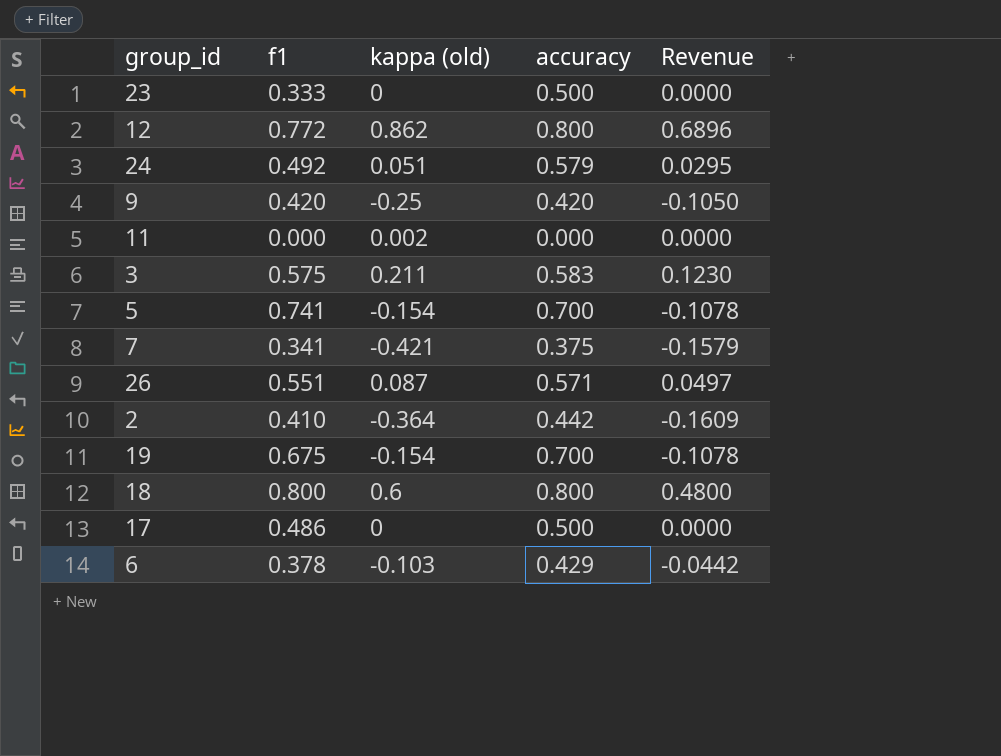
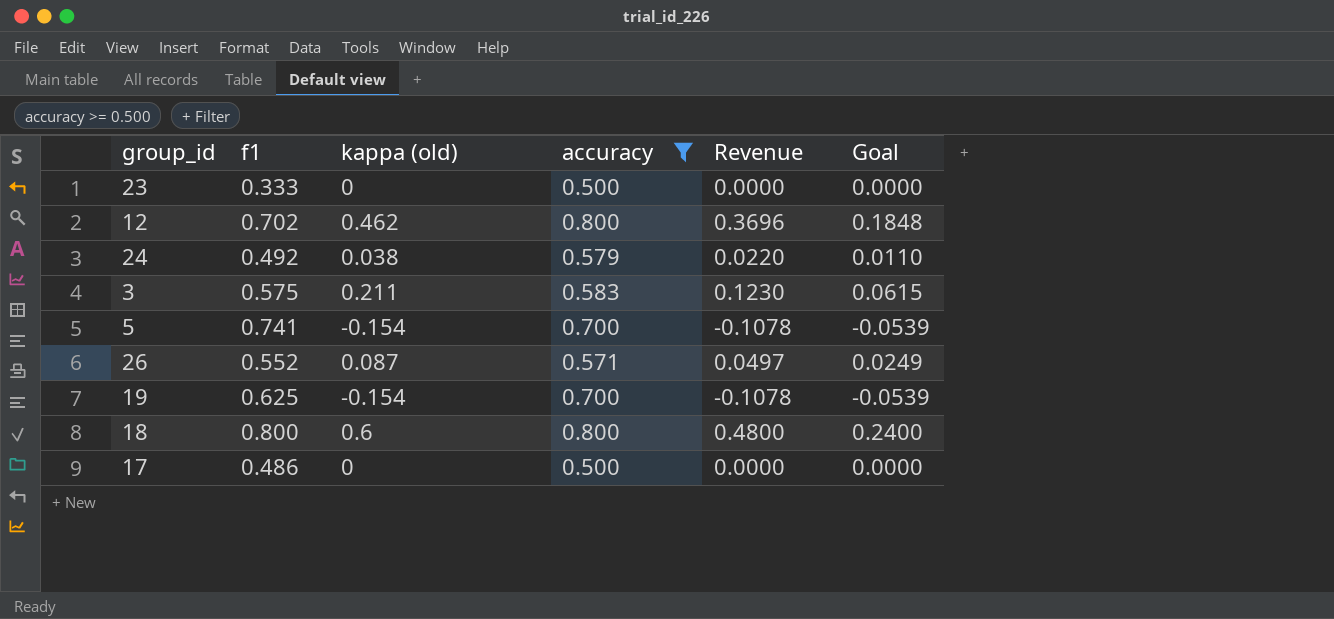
filter: none -> accuracy >= 0.500
column Goal | formula: none -> [Revenue] * 0.5
12 | f1: 0.772 -> 0.702
12 | kappa (old): 0.862 -> 0.462
12 | Revenue: 0.6896 -> 0.3696
24 | kappa (old): 0.051 -> 0.038
24 | Revenue: 0.0295 -> 0.0220
26 | f1: 0.551 -> 0.552
19 | f1: 0.675 -> 0.625

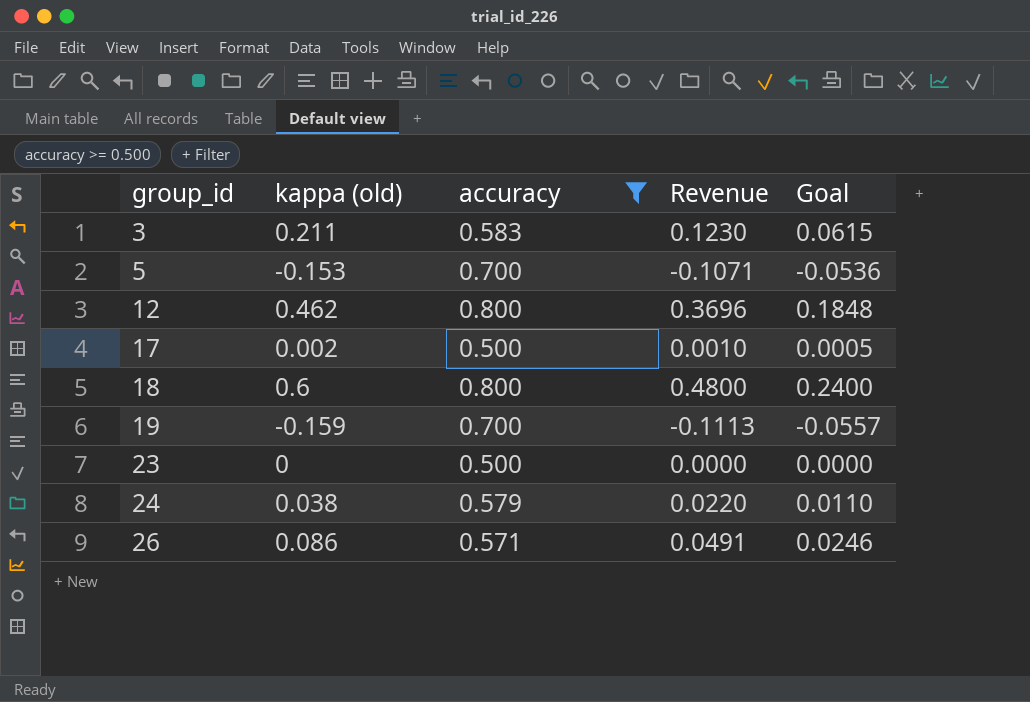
row order: none -> group_id ascending
column f1 | position: 2 -> none
5 | kappa (old): -0.154 -> -0.153
5 | Revenue: -0.1078 -> -0.1071
5 | Goal: -0.0539 -> -0.0536
17 | kappa (old): 0 -> 0.002
17 | Revenue: 0.0000 -> 0.0010
17 | Goal: 0.0000 -> 0.0005
19 | kappa (old): -0.154 -> -0.159
19 | Revenue: -0.1078 -> -0.1113
19 | Goal: -0.0539 -> -0.0557
26 | kappa (old): 0.087 -> 0.086
26 | Revenue: 0.0497 -> 0.0491
26 | Goal: 0.0249 -> 0.0246

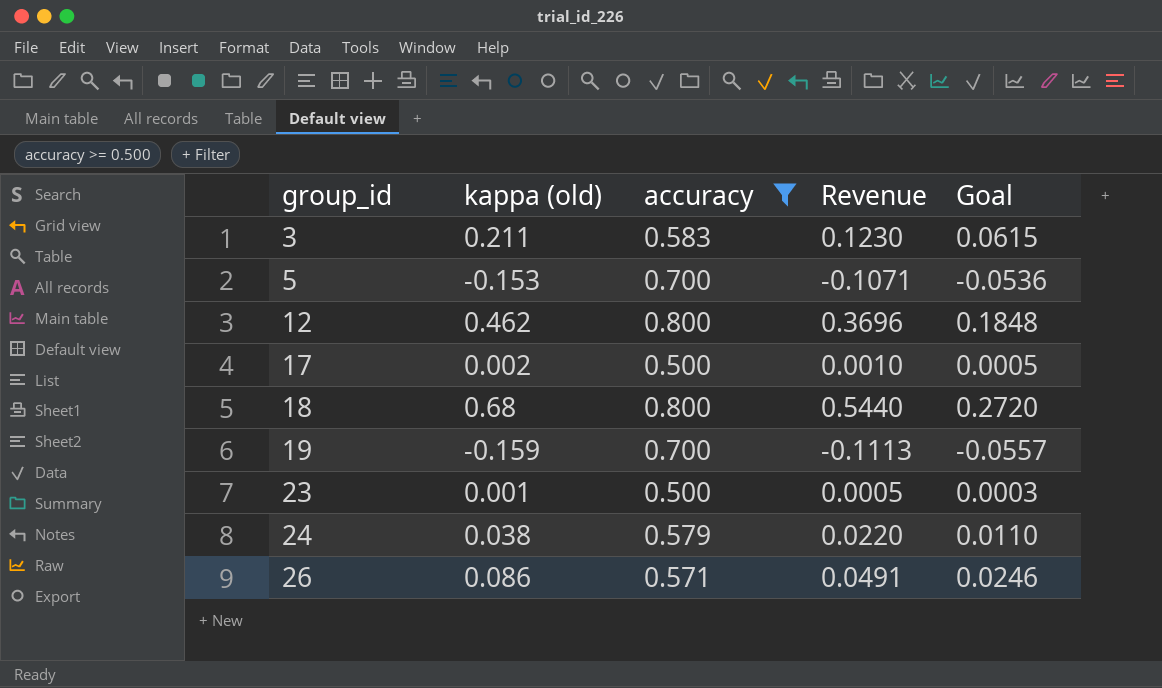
18 | kappa (old): 0.6 -> 0.68
18 | Revenue: 0.4800 -> 0.5440
18 | Goal: 0.2400 -> 0.2720
23 | kappa (old): 0 -> 0.001
23 | Revenue: 0.0000 -> 0.0005
23 | Goal: 0.0000 -> 0.0003

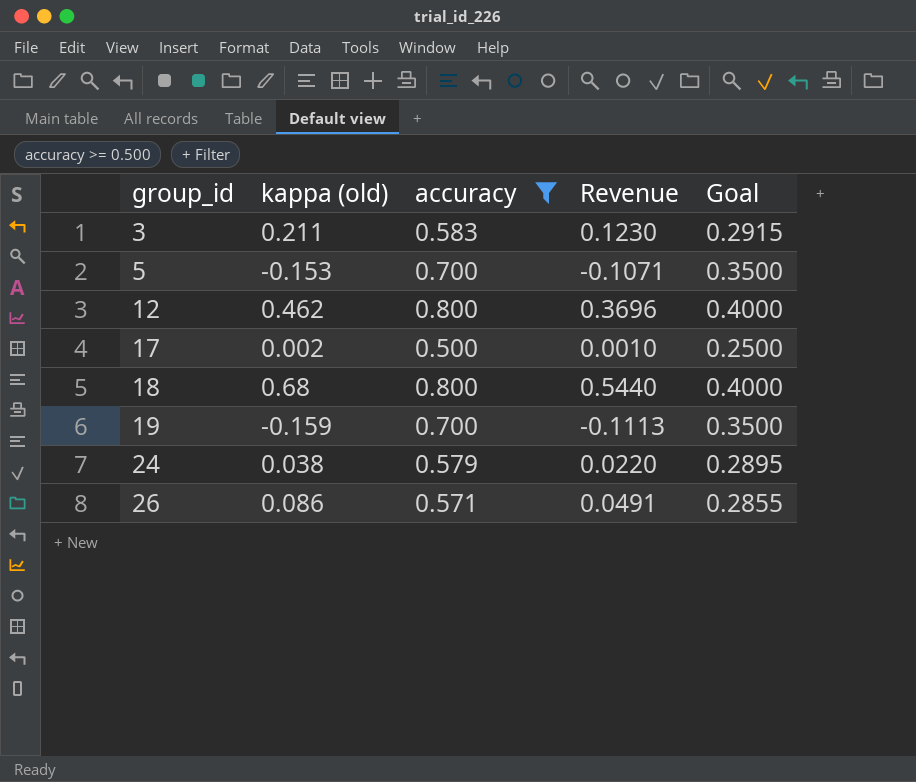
column Goal | formula: [Revenue] * 0.5 -> [accuracy] * 0.5
row 23: 0.001 | 0.500 | 0.0005 | 0.0003 -> none

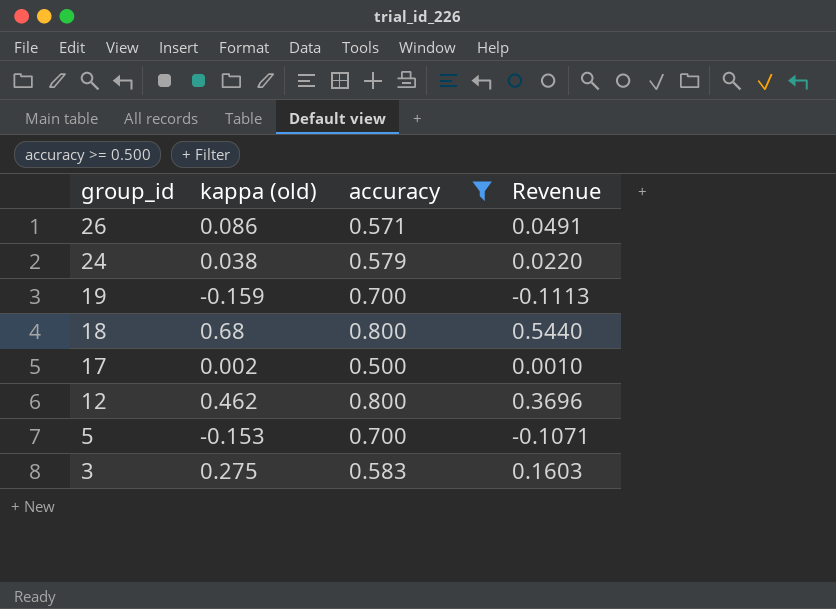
row order: group_id ascending -> group_id descending
column Goal | formula: [accuracy] * 0.5 -> none
3 | kappa (old): 0.211 -> 0.275
3 | Revenue: 0.1230 -> 0.1603

